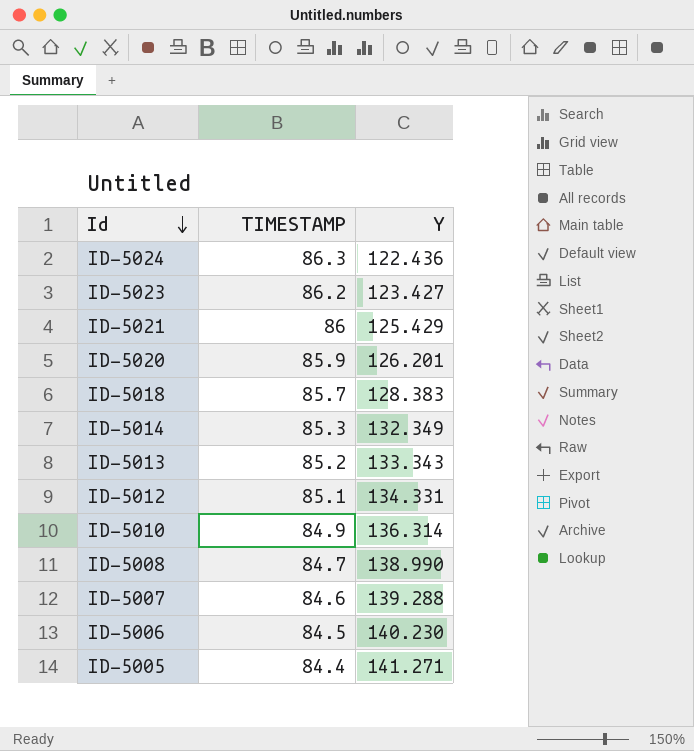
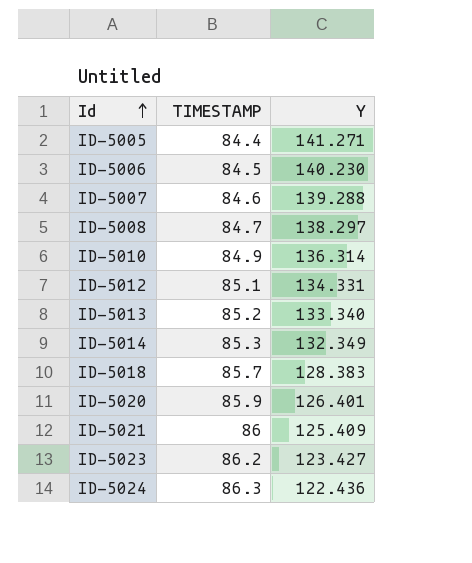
row order: Id descending -> Id ascending
ID-5008 | Y: 138.990 -> 138.297
ID-5013 | Y: 133.343 -> 133.340
ID-5020 | Y: 126.201 -> 126.401
ID-5021 | Y: 125.429 -> 125.409

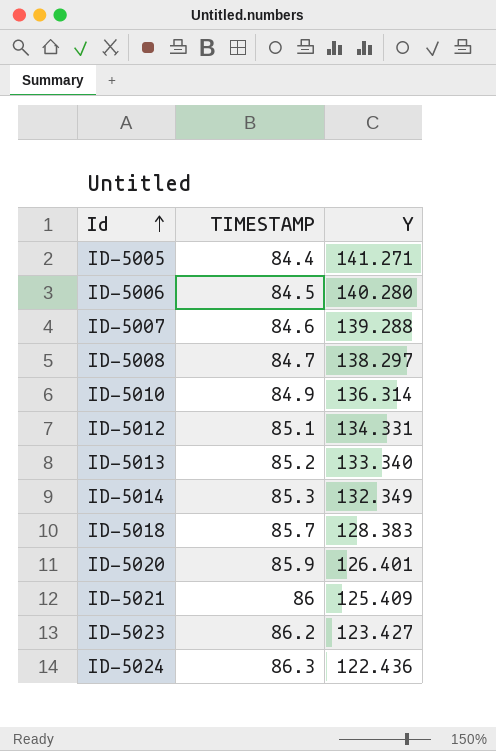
ID-5006 | Y: 140.230 -> 140.280

